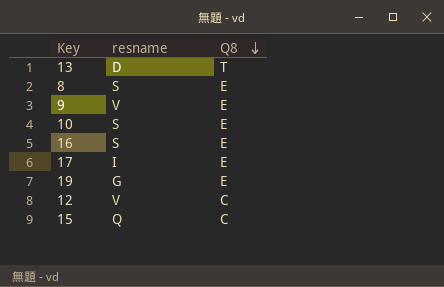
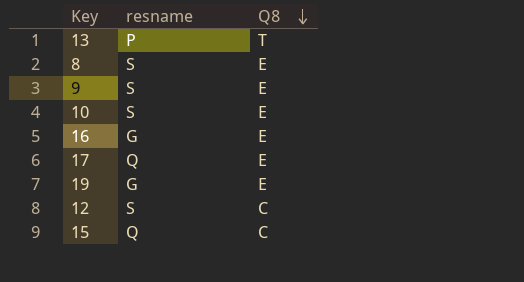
13 | resname: D -> P
9 | resname: V -> S
16 | resname: S -> G
17 | resname: I -> Q
12 | resname: V -> S

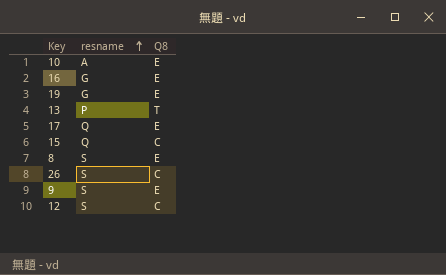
row order: Q8 descending -> resname ascending
10 | resname: S -> A
row 26: none -> S | C

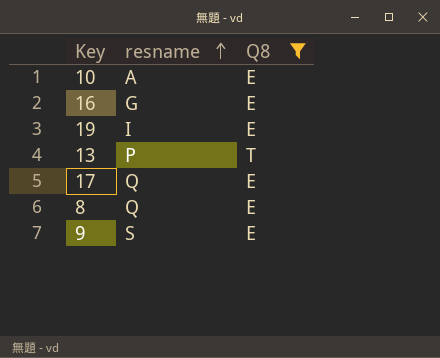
filter: none -> Q8 != C
19 | resname: G -> I
8 | resname: S -> Q

